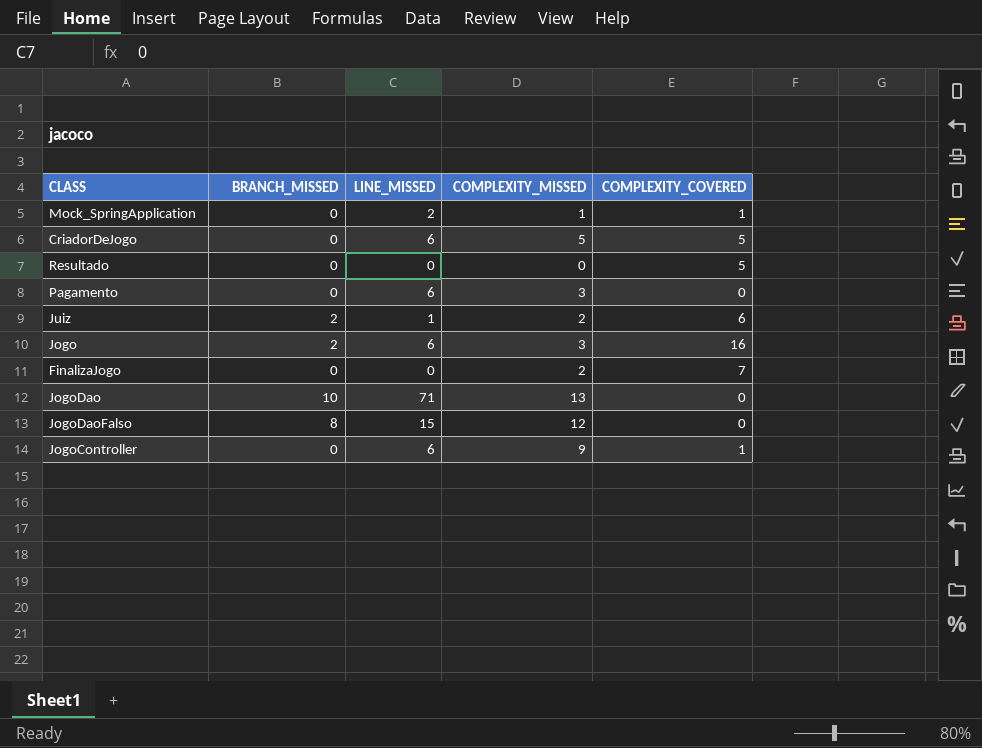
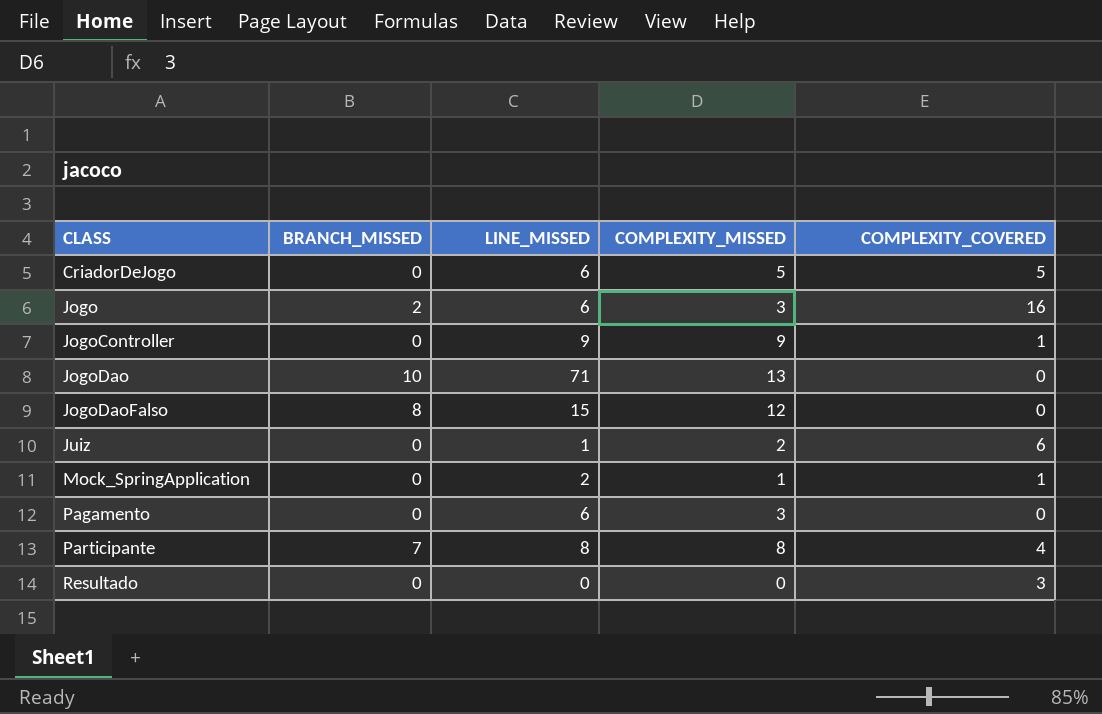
row order: none -> CLASS ascending
row FinalizaJogo: 0 | 0 | 2 | 7 -> none
JogoController | LINE_MISSED: 6 -> 9
Juiz | BRANCH_MISSED: 2 -> 0
row Participante: none -> 7 | 8 | 8 | 4
Resultado | COMPLEXITY_COVERED: 5 -> 3

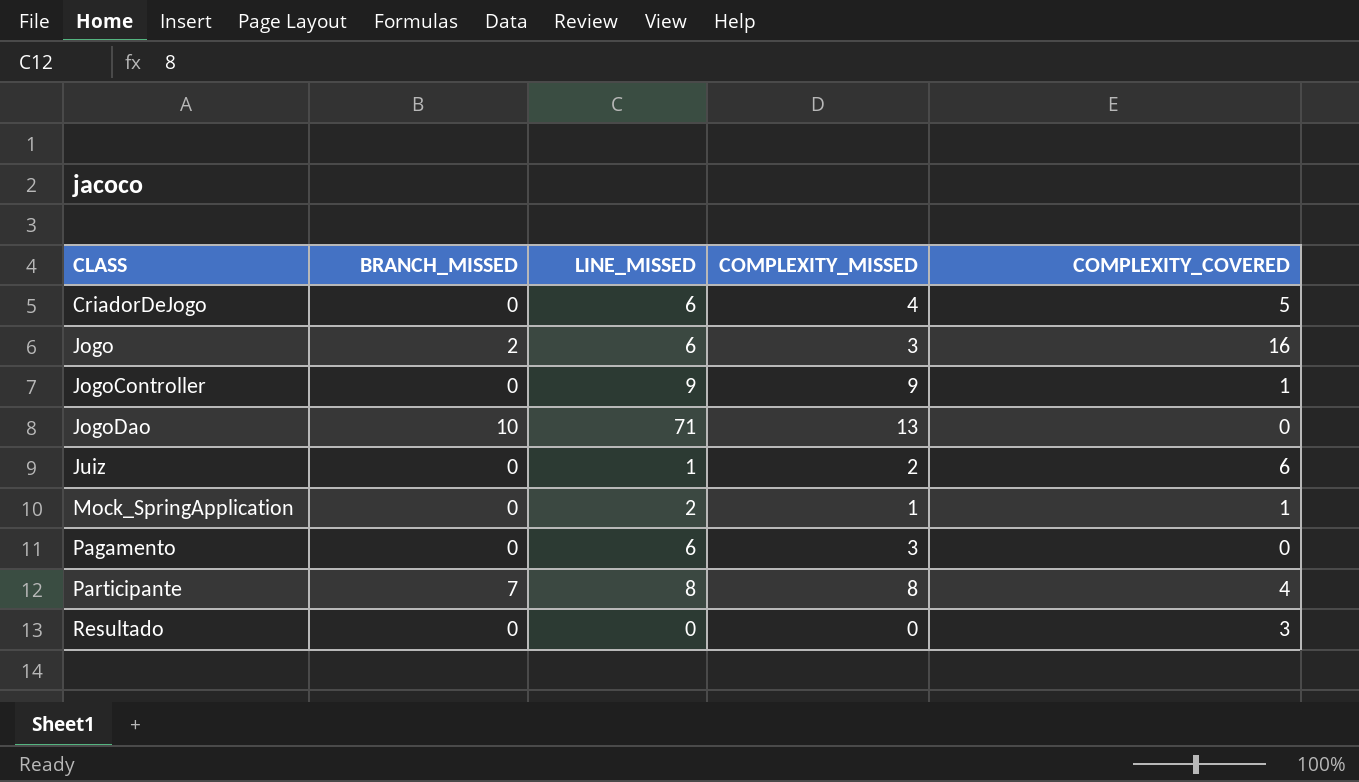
row JogoDaoFalso: 8 | 15 | 12 | 0 -> none
CriadorDeJogo | COMPLEXITY_MISSED: 5 -> 4

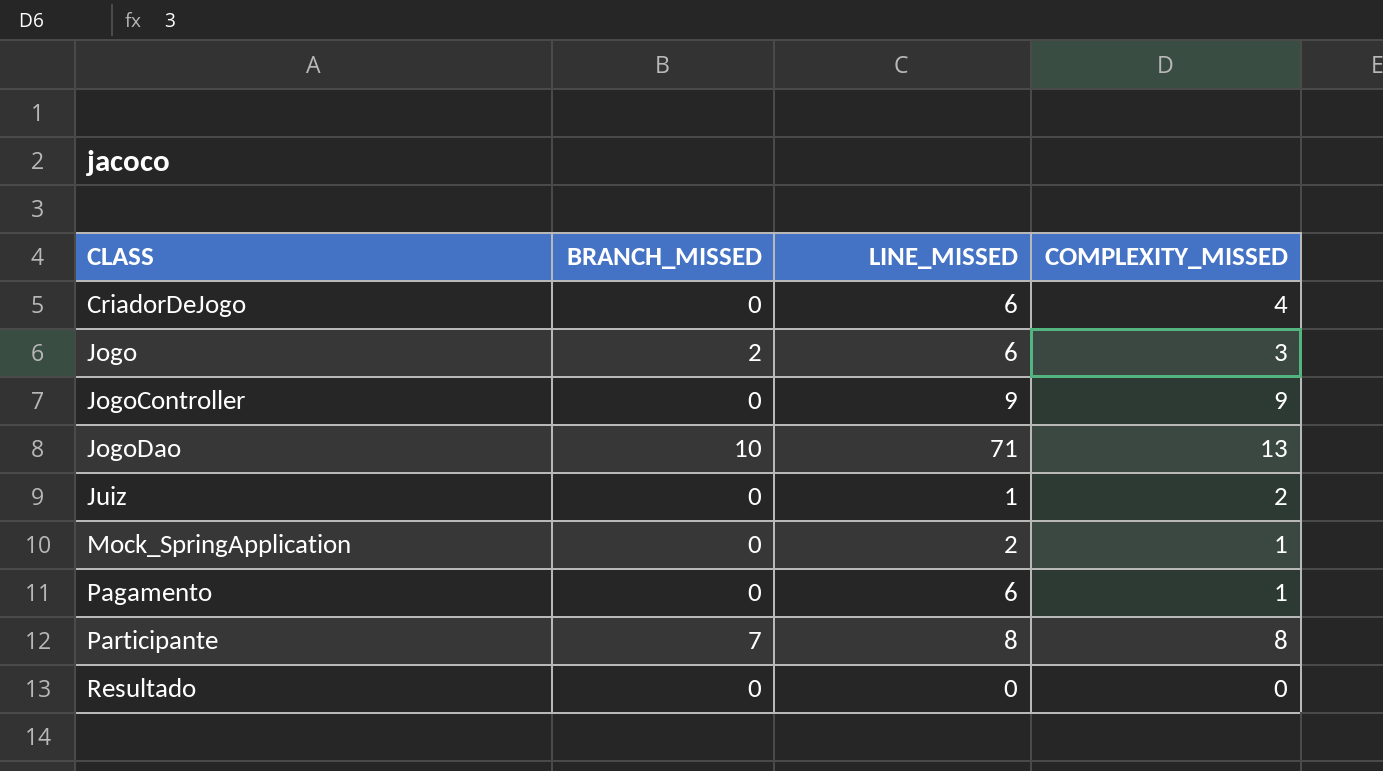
column COMPLEXITY_COVERED | position: 5 -> none
Pagamento | COMPLEXITY_MISSED: 3 -> 1

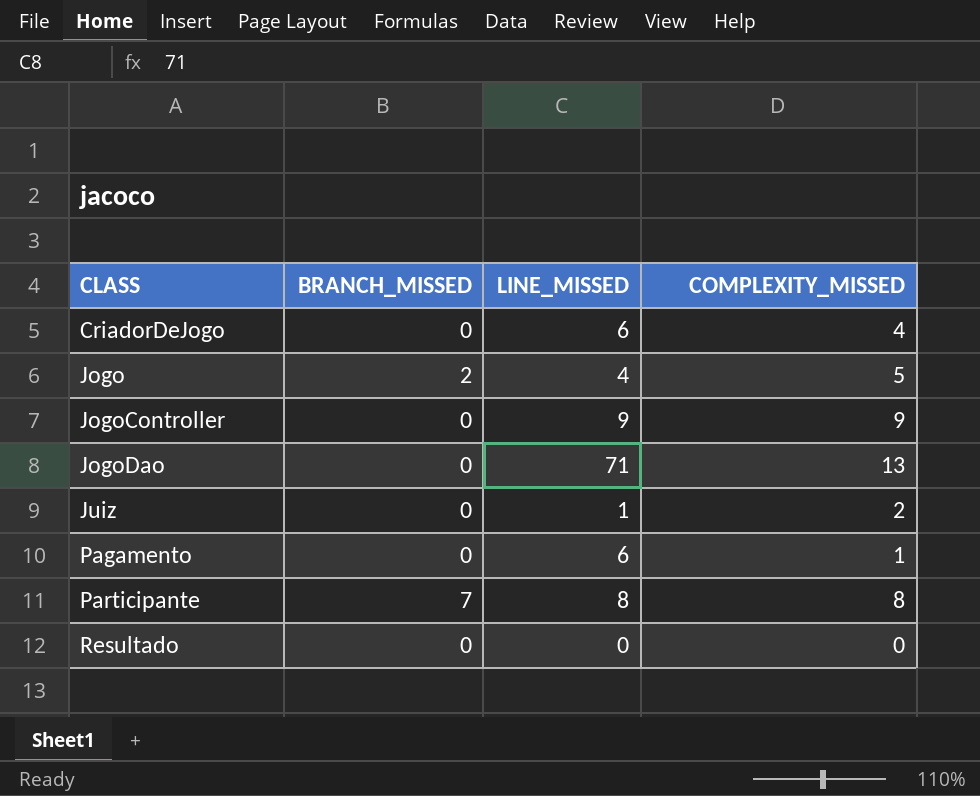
row Mock_SpringApplication: 0 | 2 | 1 -> none
Jogo | LINE_MISSED: 6 -> 4
Jogo | COMPLEXITY_MISSED: 3 -> 5
JogoDao | BRANCH_MISSED: 10 -> 0

